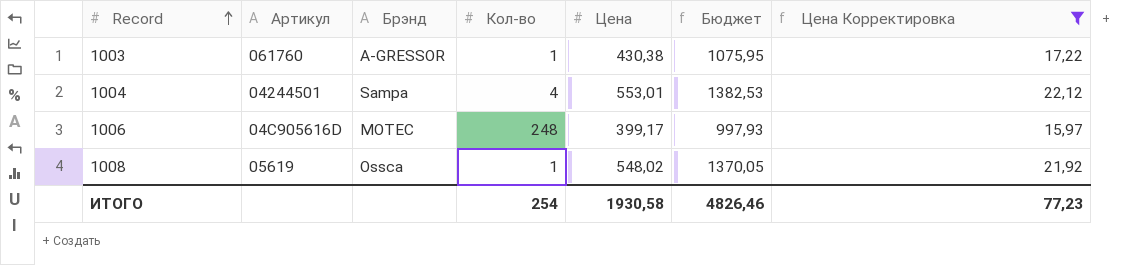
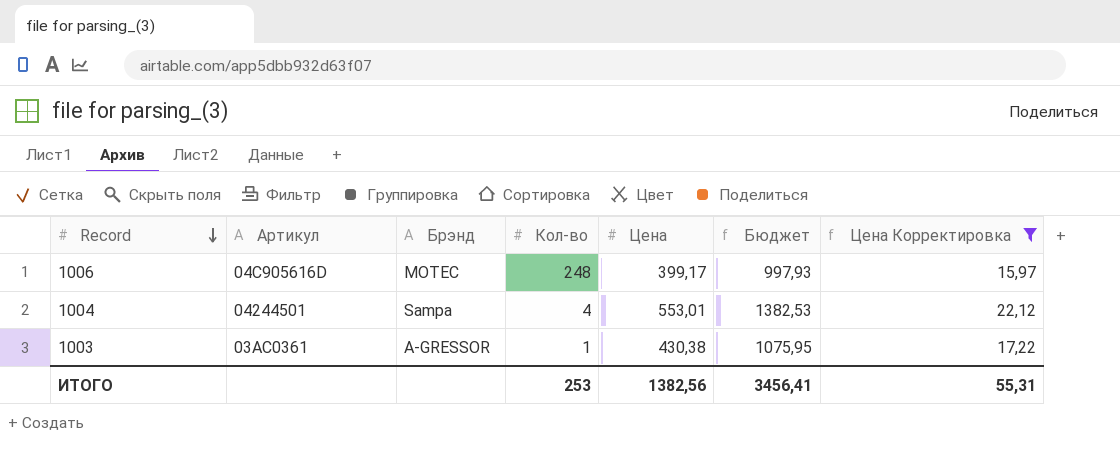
row order: Record ascending -> Record descending
row 1008: 05619 | Ossca | 1 | 548,02 | 1370,05 | 21,92 -> none
1003 | Артикул: 061760 -> 03AC0361
ИТОГО | Кол-во: 254 -> 253
ИТОГО | Цена: 1930,58 -> 1382,56
ИТОГО | Бюджет: 4826,46 -> 3456,41
ИТОГО | Цена Корректировка: 77,23 -> 55,31

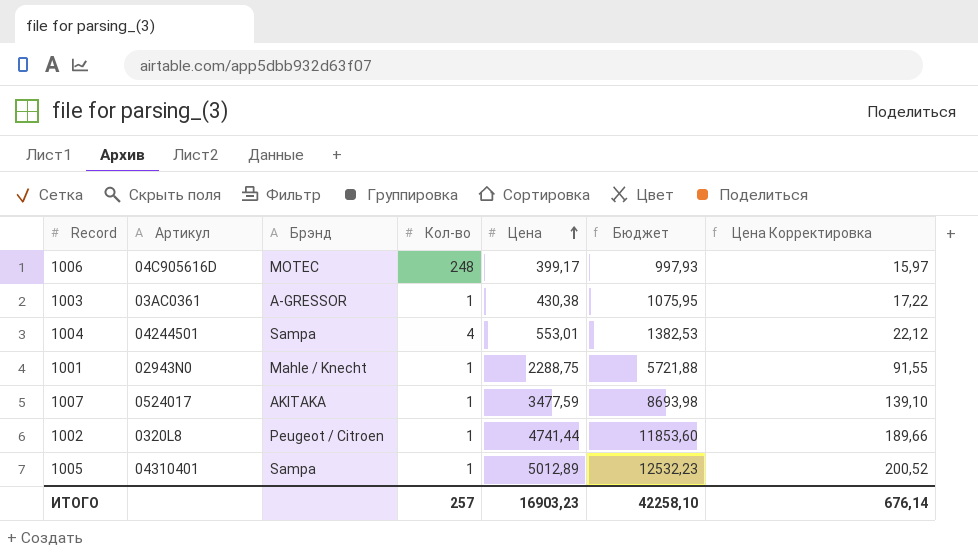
filter: Цена Корректировка <= 22,12 -> none
row order: Record descending -> Цена ascending
ИТОГО | Кол-во: 253 -> 257
ИТОГО | Цена: 1382,56 -> 16903,23
ИТОГО | Бюджет: 3456,41 -> 42258,10
ИТОГО | Цена Корректировка: 55,31 -> 676,14

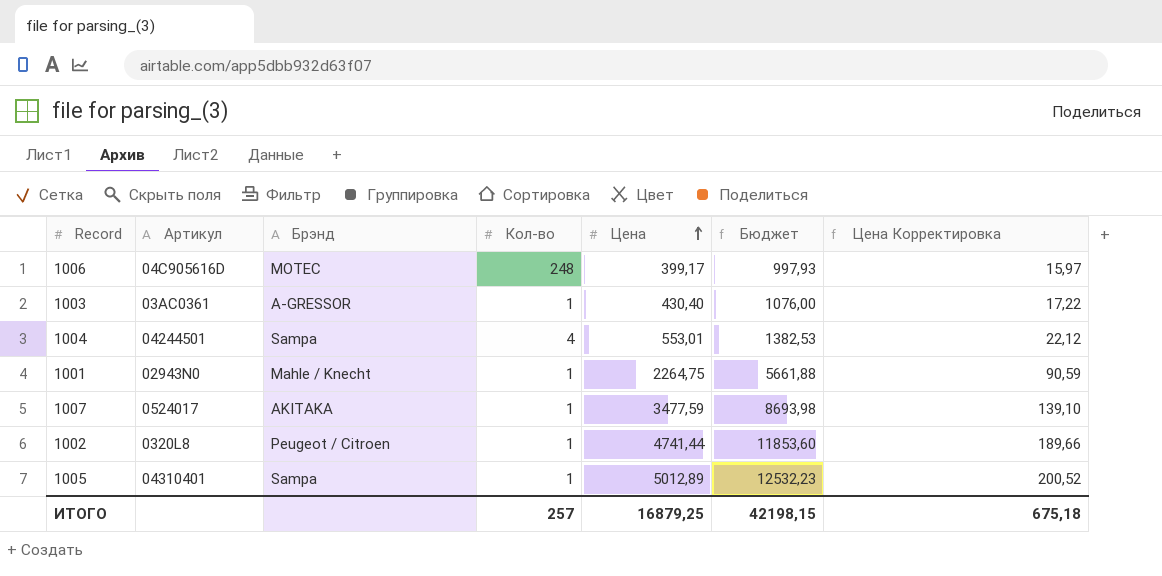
1003 | Цена: 430,38 -> 430,40
1003 | Бюджет: 1075,95 -> 1076,00
1001 | Цена: 2288,75 -> 2264,75
1001 | Бюджет: 5721,88 -> 5661,88
1001 | Цена Корректировка: 91,55 -> 90,59
ИТОГО | Цена: 16903,23 -> 16879,25
ИТОГО | Бюджет: 42258,10 -> 42198,15
ИТОГО | Цена Корректировка: 676,14 -> 675,18

